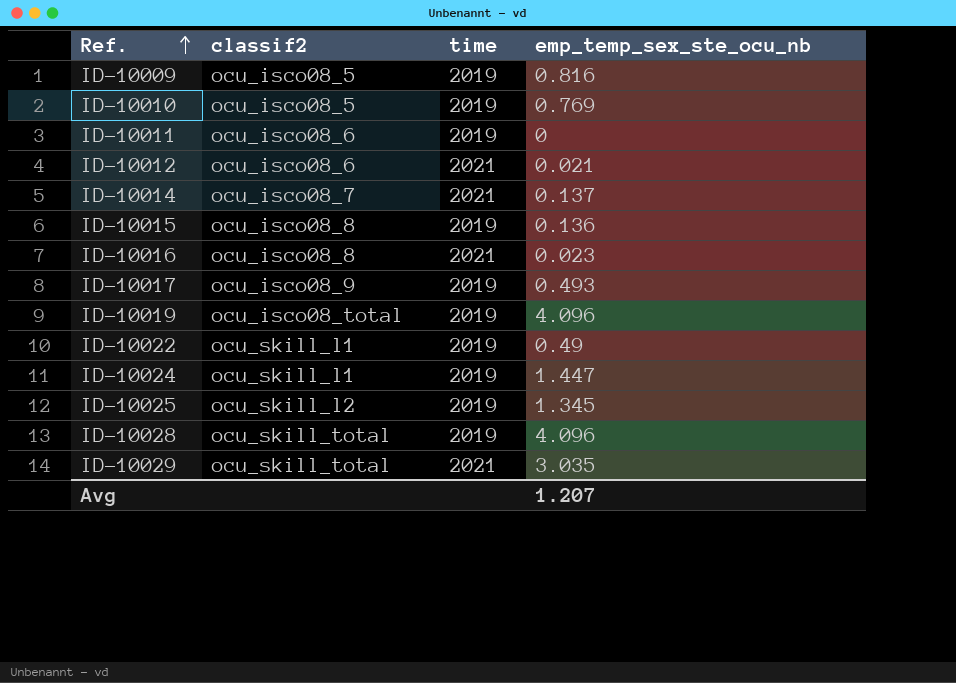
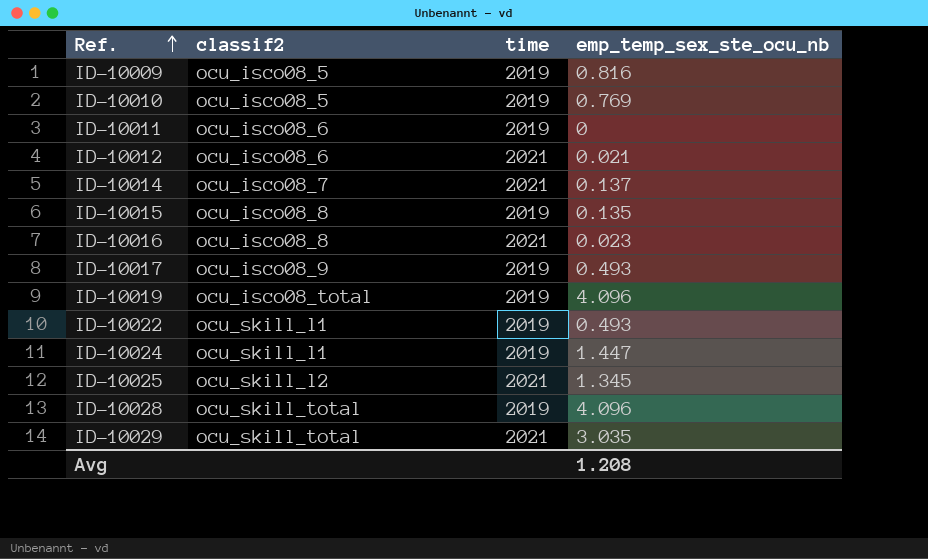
ID-10015 | emp_temp_sex_ste_ocu_nb: 0.136 -> 0.135
ID-10022 | emp_temp_sex_ste_ocu_nb: 0.49 -> 0.493
ID-10025 | time: 2019 -> 2021
Avg | emp_temp_sex_ste_ocu_nb: 1.207 -> 1.208

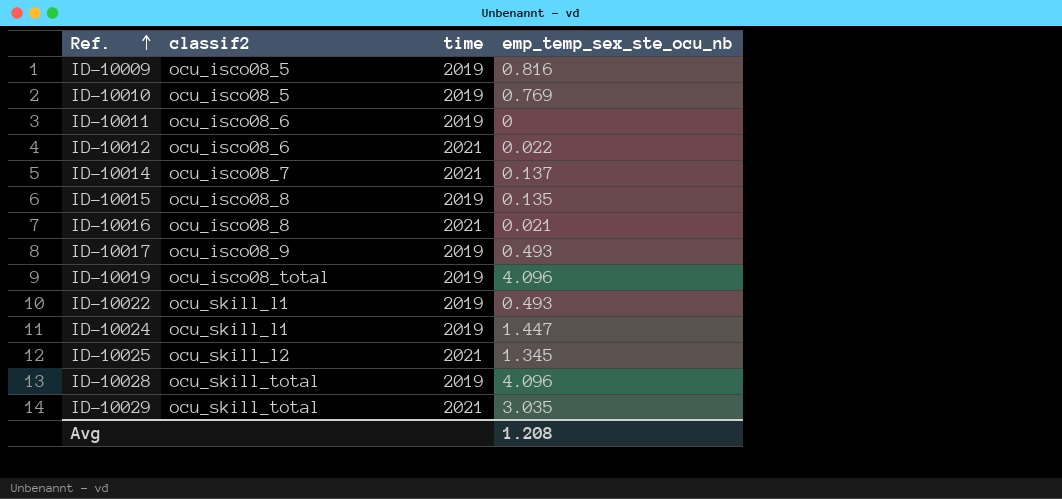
ID-10012 | emp_temp_sex_ste_ocu_nb: 0.021 -> 0.022
ID-10016 | emp_temp_sex_ste_ocu_nb: 0.023 -> 0.021

